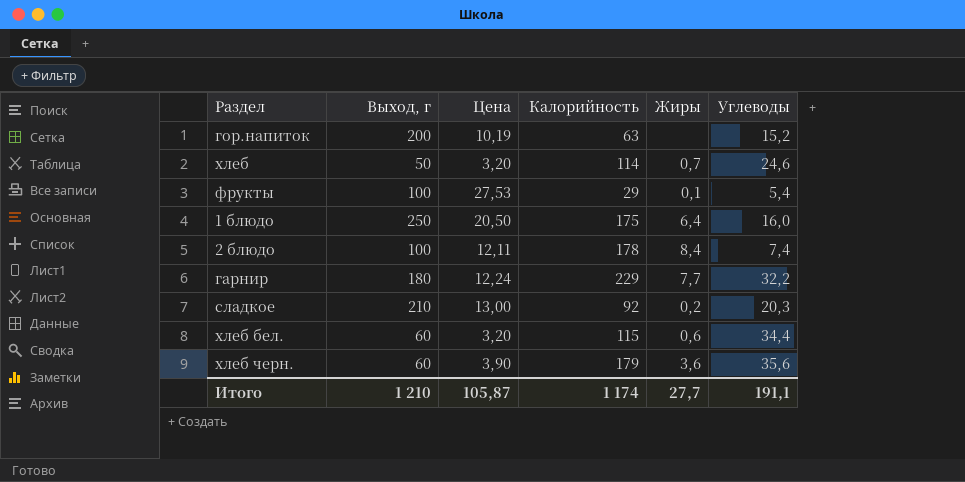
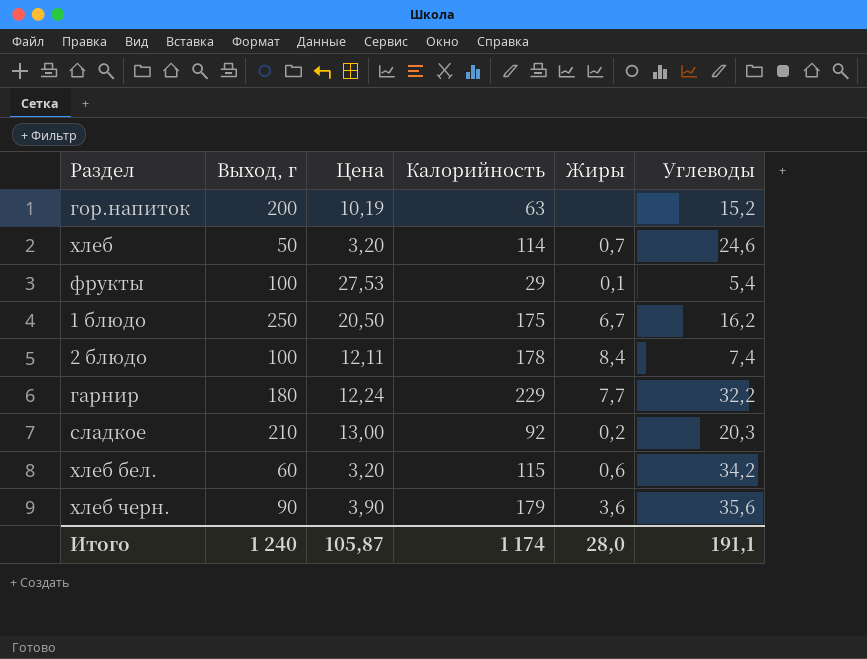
1 блюдо | Жиры: 6,4 -> 6,7
1 блюдо | Углеводы: 16,0 -> 16,2
хлеб бел. | Углеводы: 34,4 -> 34,2
хлеб черн. | Выход, г: 60 -> 90
Итого | Выход, г: 1 210 -> 1 240
Итого | Жиры: 27,7 -> 28,0

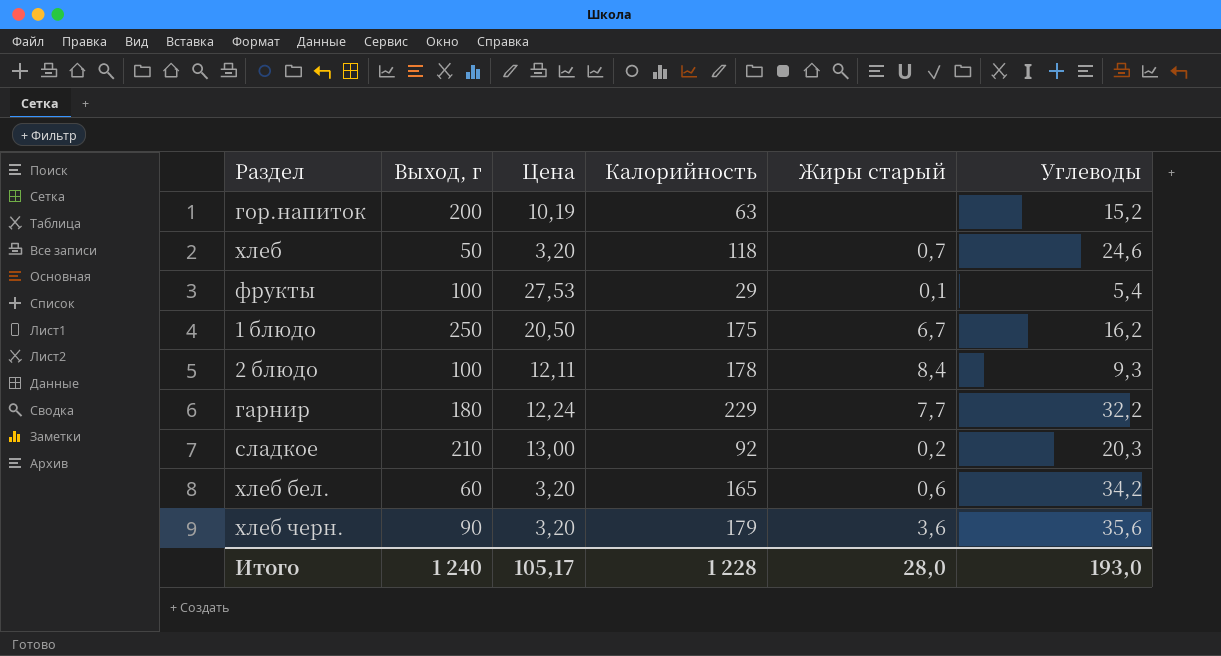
column name: Жиры -> Жиры старый
хлеб | Калорийность: 114 -> 118
2 блюдо | Углеводы: 7,4 -> 9,3
хлеб бел. | Калорийность: 115 -> 165
хлеб черн. | Цена: 3,90 -> 3,20
Итого | Цена: 105,87 -> 105,17
Итого | Калорийность: 1 174 -> 1 228
Итого | Углеводы: 191,1 -> 193,0

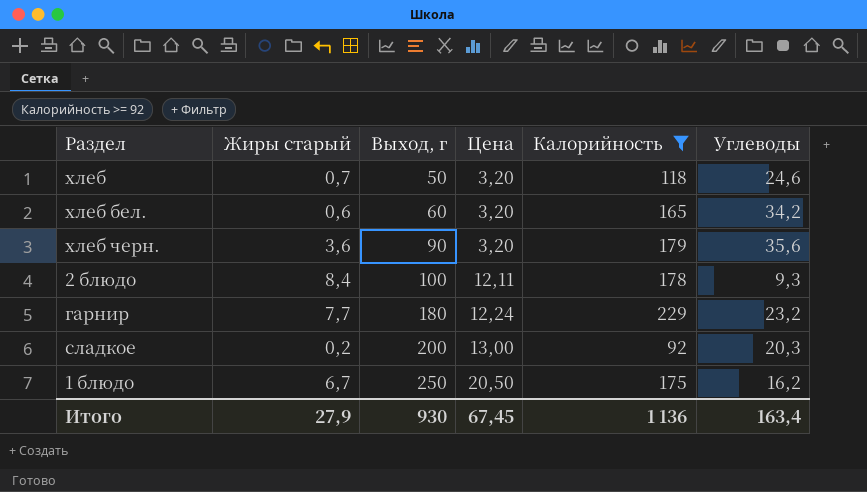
filter: none -> Калорийность >= 92
row order: none -> Выход, г ascending
column Жиры старый | position: 5 -> 2
гарнир | Углеводы: 32,2 -> 23,2
сладкое | Выход, г: 210 -> 200
Итого | Жиры старый: 28,0 -> 27,9
Итого | Выход, г: 1 240 -> 930
Итого | Цена: 105,17 -> 67,45
Итого | Калорийность: 1 228 -> 1 136
Итого | Углеводы: 193,0 -> 163,4

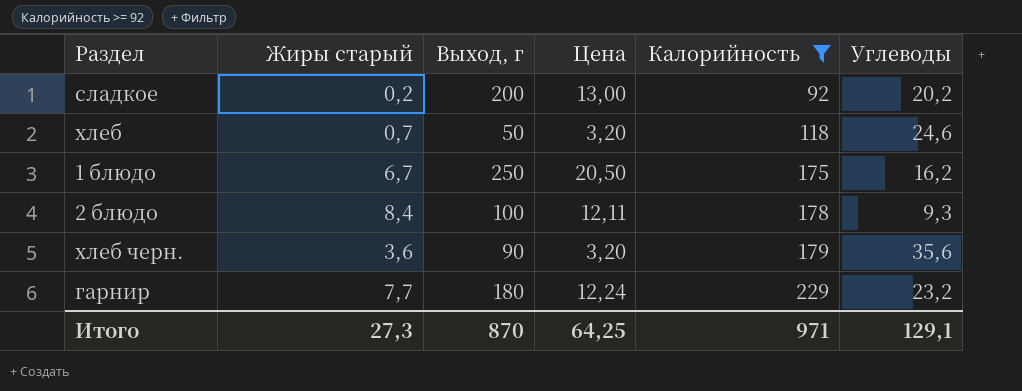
row order: Выход, г ascending -> Калорийность ascending
row хлеб бел.: 0,6 | 60 | 3,20 | 165 | 34,2 -> none
сладкое | Углеводы: 20,3 -> 20,2
Итого | Жиры старый: 27,9 -> 27,3
Итого | Выход, г: 930 -> 870
Итого | Цена: 67,45 -> 64,25
Итого | Калорийность: 1 136 -> 971
Итого | Углеводы: 163,4 -> 129,1

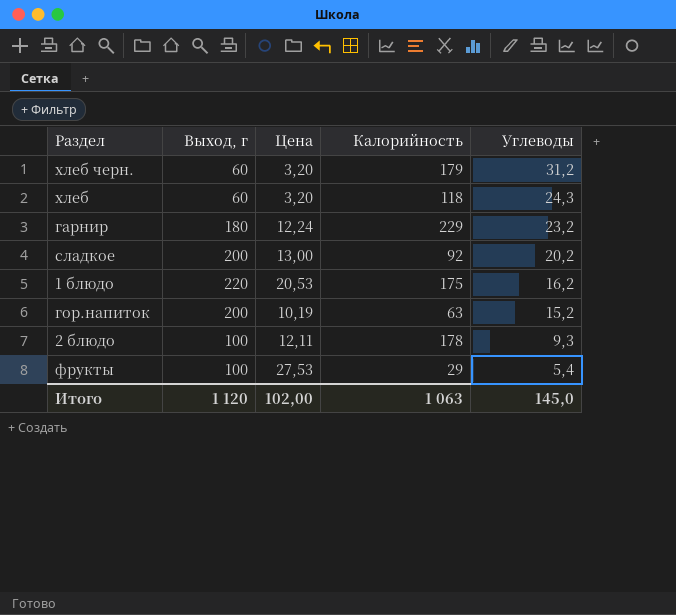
filter: Калорийность >= 92 -> none
row order: Калорийность ascending -> Углеводы descending
column Жиры старый | position: 2 -> none
хлеб черн. | Выход, г: 90 -> 60
хлеб черн. | Углеводы: 35,6 -> 31,2
хлеб | Выход, г: 50 -> 60
хлеб | Углеводы: 24,6 -> 24,3
1 блюдо | Выход, г: 250 -> 220
1 блюдо | Цена: 20,50 -> 20,53
Итого | Выход, г: 870 -> 1 120
Итого | Цена: 64,25 -> 102,00
Итого | Калорийность: 971 -> 1 063
Итого | Углеводы: 129,1 -> 145,0

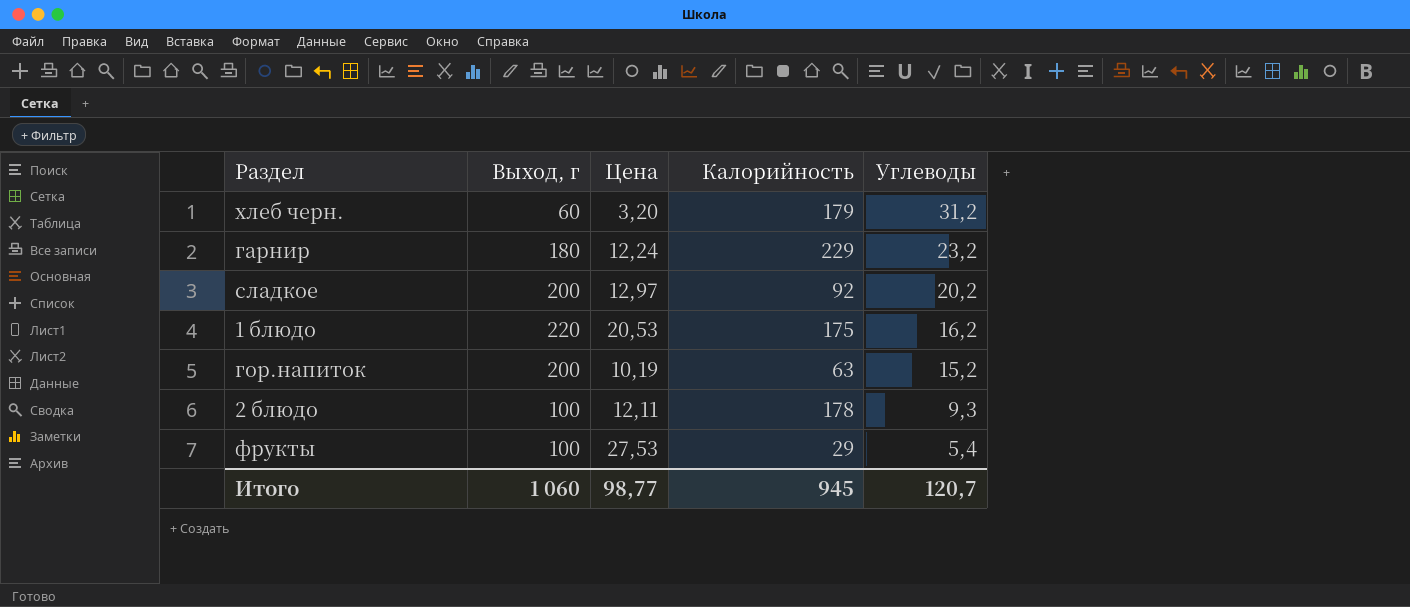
row хлеб: 60 | 3,20 | 118 | 24,3 -> none
сладкое | Цена: 13,00 -> 12,97
Итого | Выход, г: 1 120 -> 1 060
Итого | Цена: 102,00 -> 98,77
Итого | Калорийность: 1 063 -> 945
Итого | Углеводы: 145,0 -> 120,7

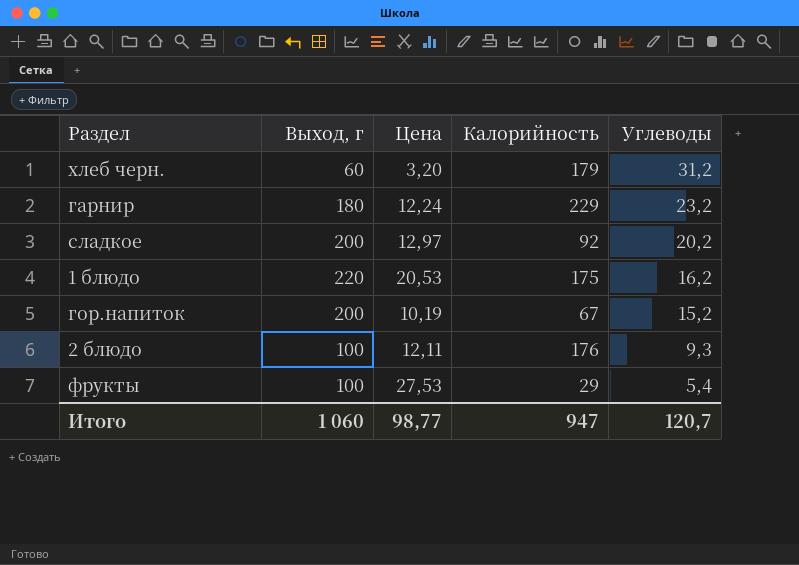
гор.напиток | Калорийность: 63 -> 67
2 блюдо | Калорийность: 178 -> 176
Итого | Калорийность: 945 -> 947

